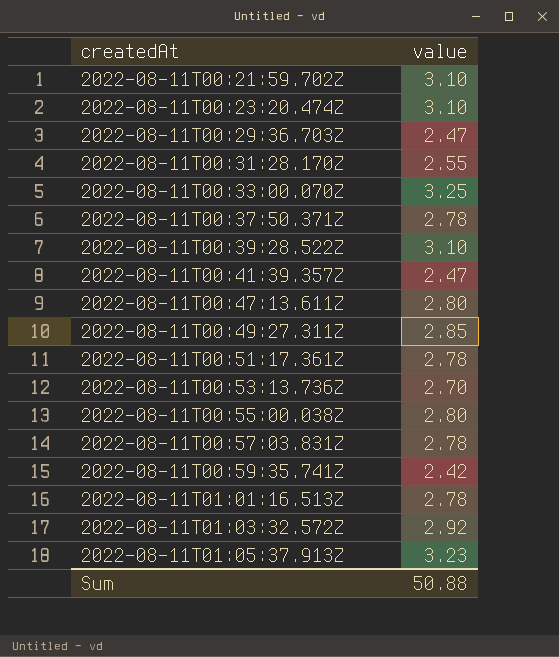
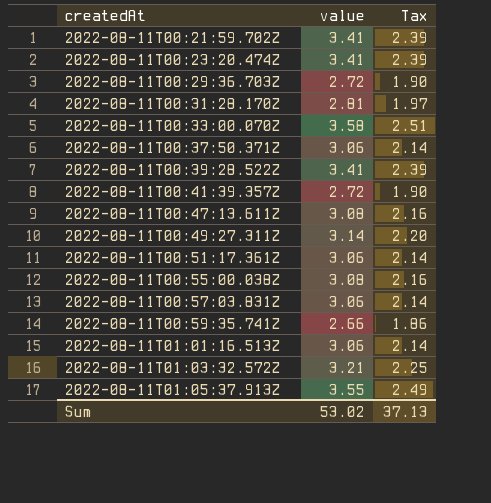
column Tax | formula: none -> [value] * 0.7
row 2022-08-11T00:53:13.736Z: 2.70 -> none
2022-08-11T00:21:59.702Z | value: 3.10 -> 3.41
2022-08-11T00:23:20.474Z | value: 3.10 -> 3.41
2022-08-11T00:29:36.703Z | value: 2.47 -> 2.72
2022-08-11T00:31:28.170Z | value: 2.55 -> 2.81
2022-08-11T00:33:00.070Z | value: 3.25 -> 3.58
2022-08-11T00:37:50.371Z | value: 2.78 -> 3.06
2022-08-11T00:39:28.522Z | value: 3.10 -> 3.41
2022-08-11T00:41:39.357Z | value: 2.47 -> 2.72
2022-08-11T00:47:13.611Z | value: 2.80 -> 3.08
2022-08-11T00:49:27.311Z | value: 2.85 -> 3.14
2022-08-11T00:51:17.361Z | value: 2.78 -> 3.06
2022-08-11T00:55:00.038Z | value: 2.80 -> 3.08
2022-08-11T00:57:03.831Z | value: 2.78 -> 3.06
2022-08-11T00:59:35.741Z | value: 2.42 -> 2.66
2022-08-11T01:01:16.513Z | value: 2.78 -> 3.06
2022-08-11T01:03:32.572Z | value: 2.92 -> 3.21
2022-08-11T01:05:37.913Z | value: 3.23 -> 3.55
Sum | value: 50.88 -> 53.02

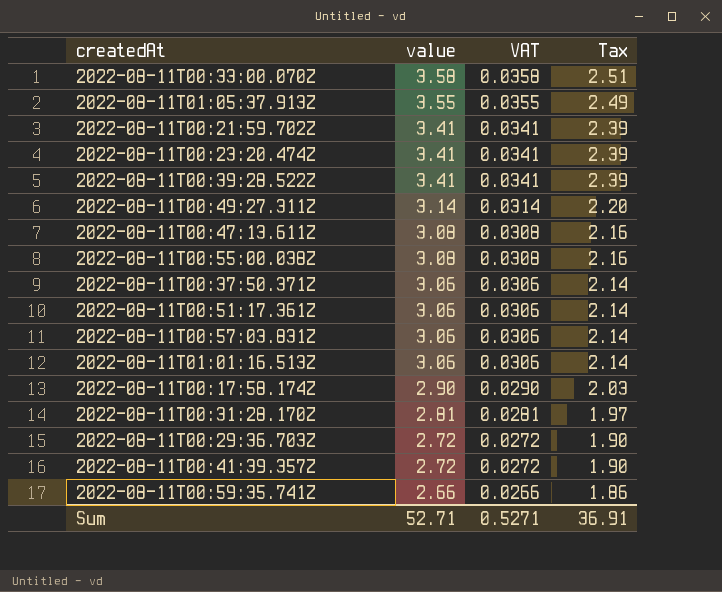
row order: createdAt ascending -> value descending
column VAT | formula: none -> [value] * 0.01
row 2022-08-11T01:03:32.572Z: 3.21 | 2.25 -> none
row 2022-08-11T00:17:58.174Z: none -> 2.90 | 0.0290 | 2.03
Sum | value: 53.02 -> 52.71
Sum | Tax: 37.13 -> 36.91

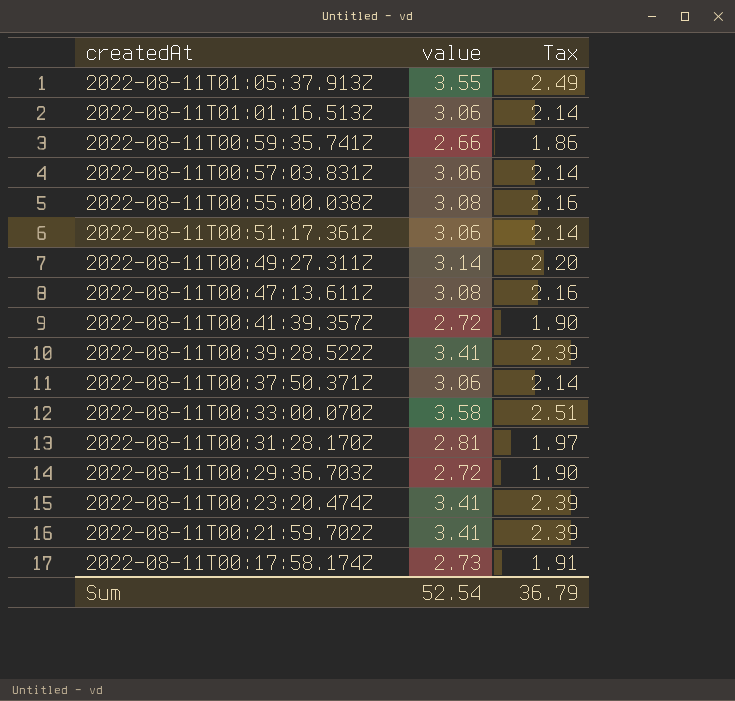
row order: value descending -> createdAt descending
column VAT | formula: [value] * 0.01 -> none
2022-08-11T00:17:58.174Z | value: 2.90 -> 2.73
2022-08-11T00:17:58.174Z | Tax: 2.03 -> 1.91
Sum | value: 52.71 -> 52.54
Sum | Tax: 36.91 -> 36.79

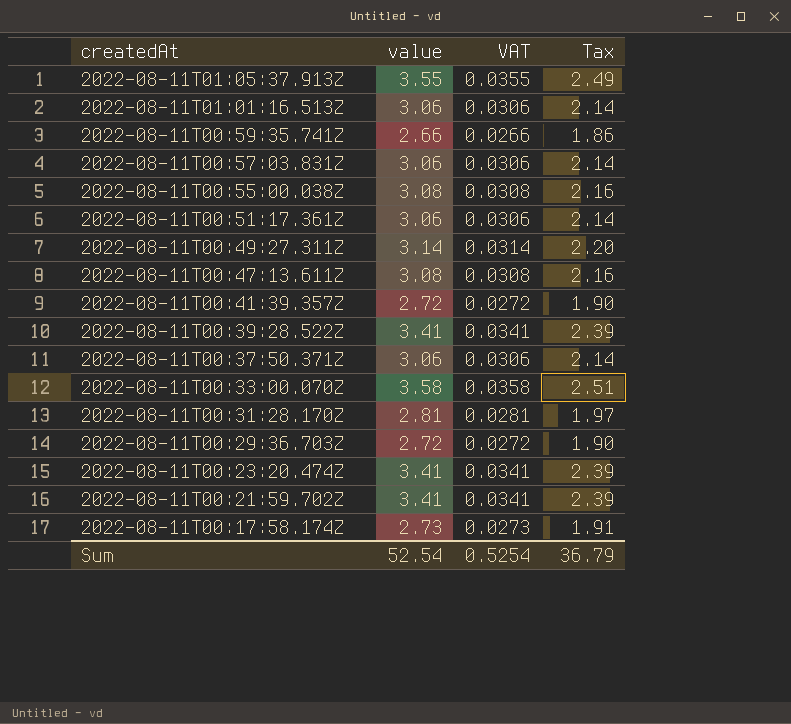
column VAT | formula: none -> [value] * 0.01

